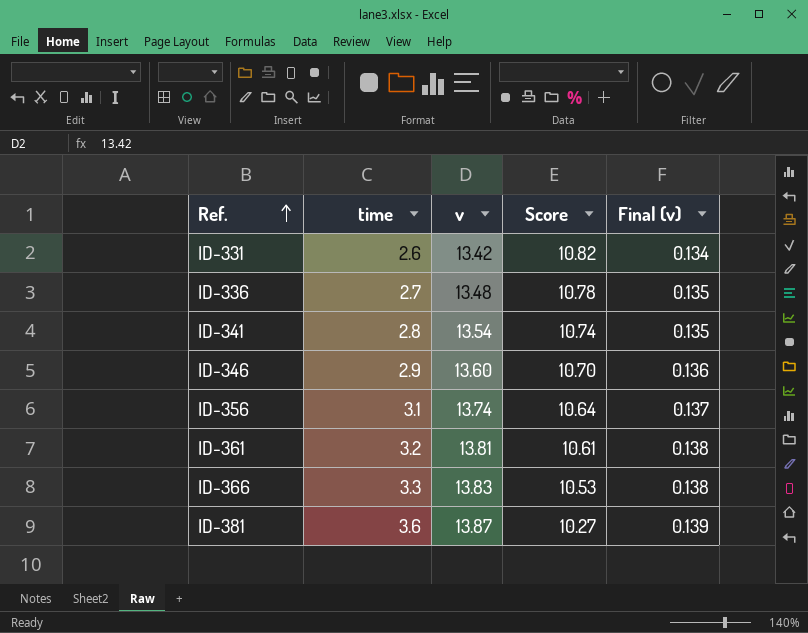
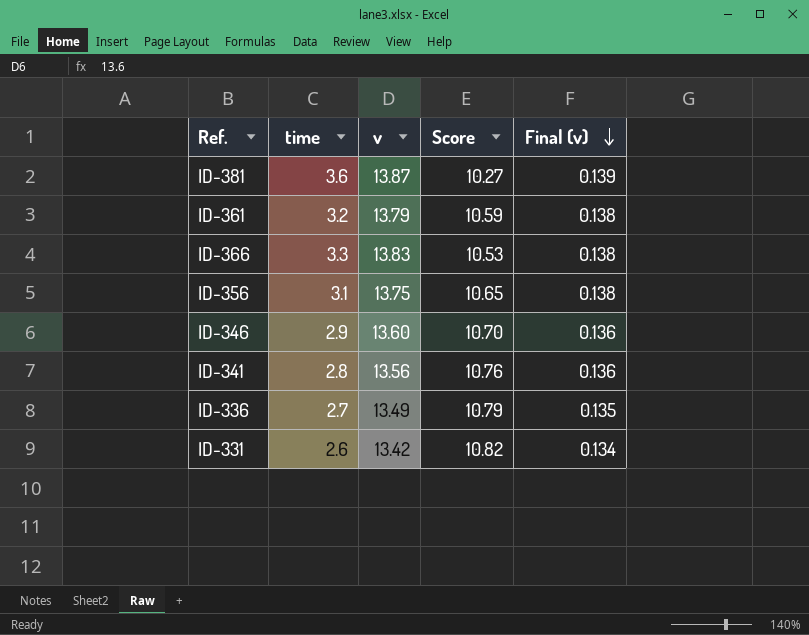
row order: Ref. ascending -> Final (v) descending
ID-361 | v: 13.81 -> 13.79
ID-361 | Score: 10.61 -> 10.59
ID-356 | v: 13.74 -> 13.75
ID-356 | Score: 10.64 -> 10.65
ID-356 | Final (v): 0.137 -> 0.138
ID-341 | v: 13.54 -> 13.56
ID-341 | Score: 10.74 -> 10.76
ID-341 | Final (v): 0.135 -> 0.136
ID-336 | v: 13.48 -> 13.49
ID-336 | Score: 10.78 -> 10.79

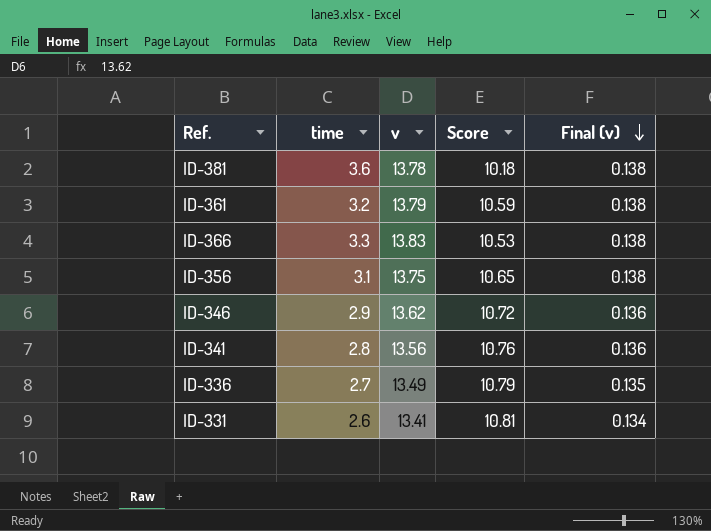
ID-381 | v: 13.87 -> 13.78
ID-381 | Score: 10.27 -> 10.18
ID-381 | Final (v): 0.139 -> 0.138
ID-346 | v: 13.60 -> 13.62
ID-346 | Score: 10.70 -> 10.72
ID-331 | v: 13.42 -> 13.41
ID-331 | Score: 10.82 -> 10.81

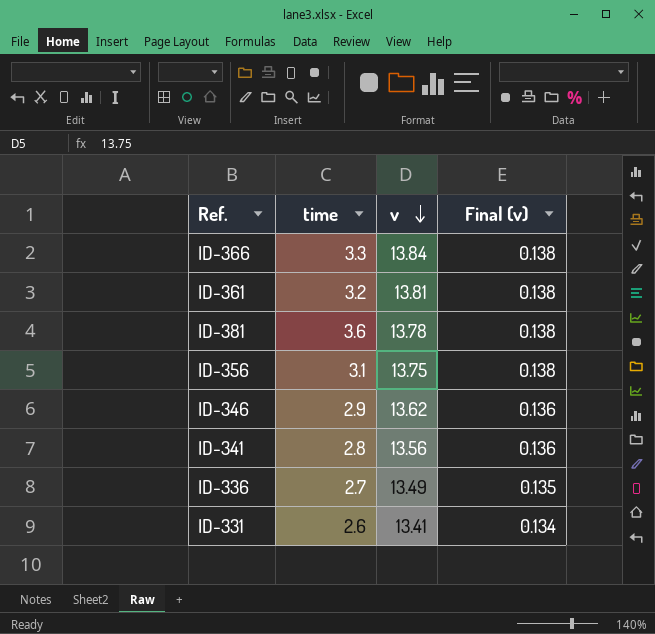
row order: Final (v) descending -> v descending
column Score | formula: [v] - [time] -> none
ID-366 | v: 13.83 -> 13.84
ID-361 | v: 13.79 -> 13.81

